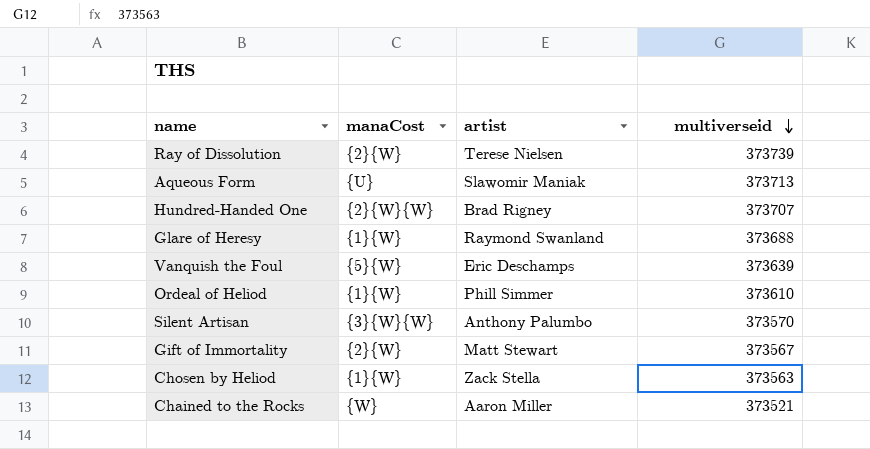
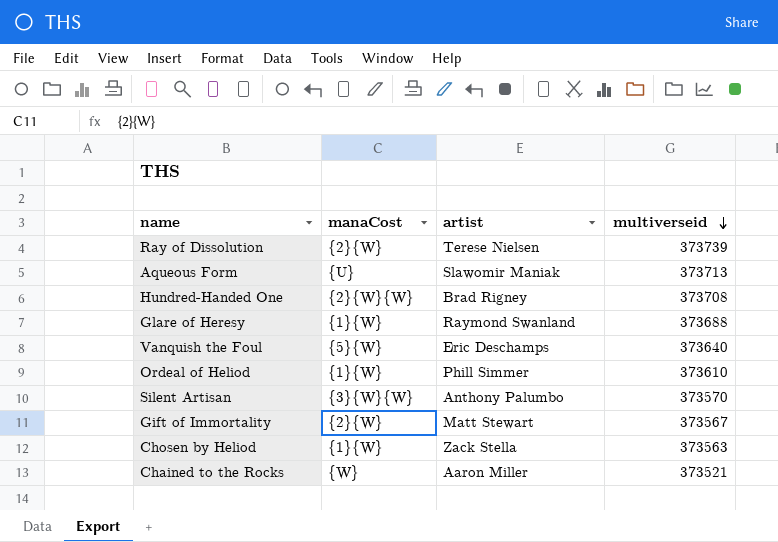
Hundred-Handed One | multiverseid: 373707 -> 373708
Vanquish the Foul | multiverseid: 373639 -> 373640

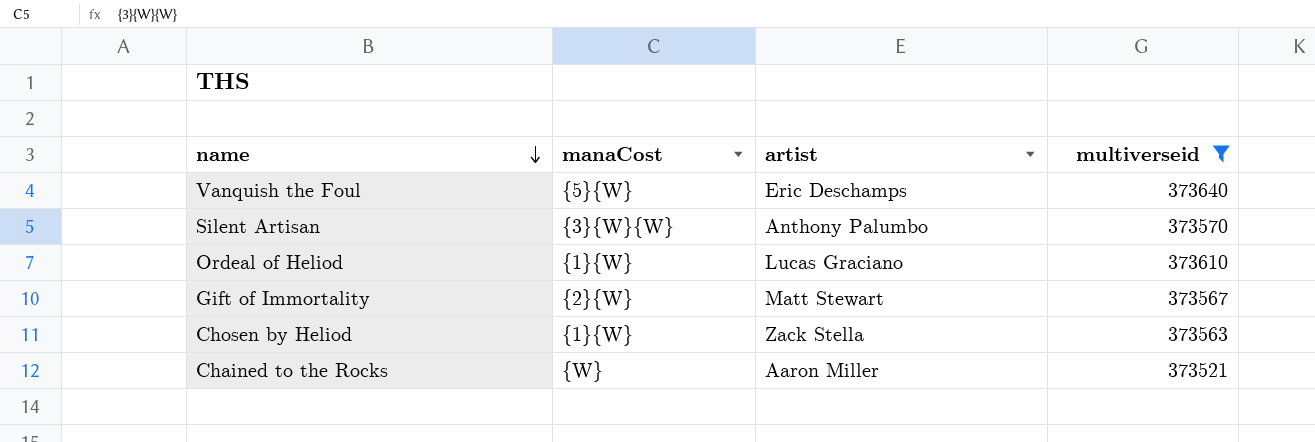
filter: none -> multiverseid <= 373640
row order: multiverseid descending -> name descending
Ordeal of Heliod | artist: Phill Simmer -> Lucas Graciano

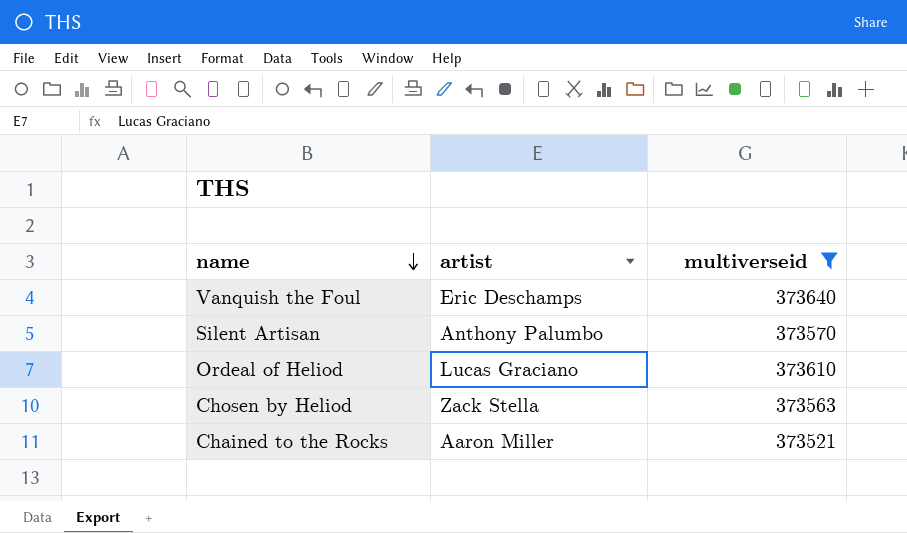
column manaCost | position: 2 -> none
row Gift of Immortality: {2}{W} | Matt Stewart | 373567 -> none

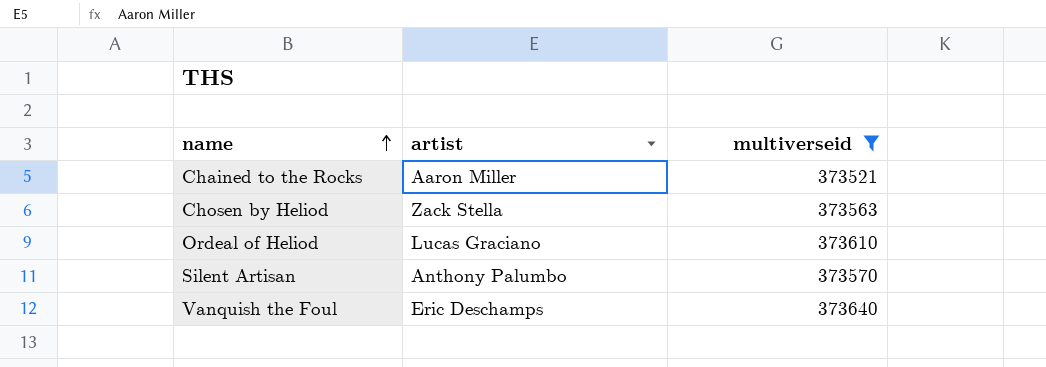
row order: name descending -> name ascending

